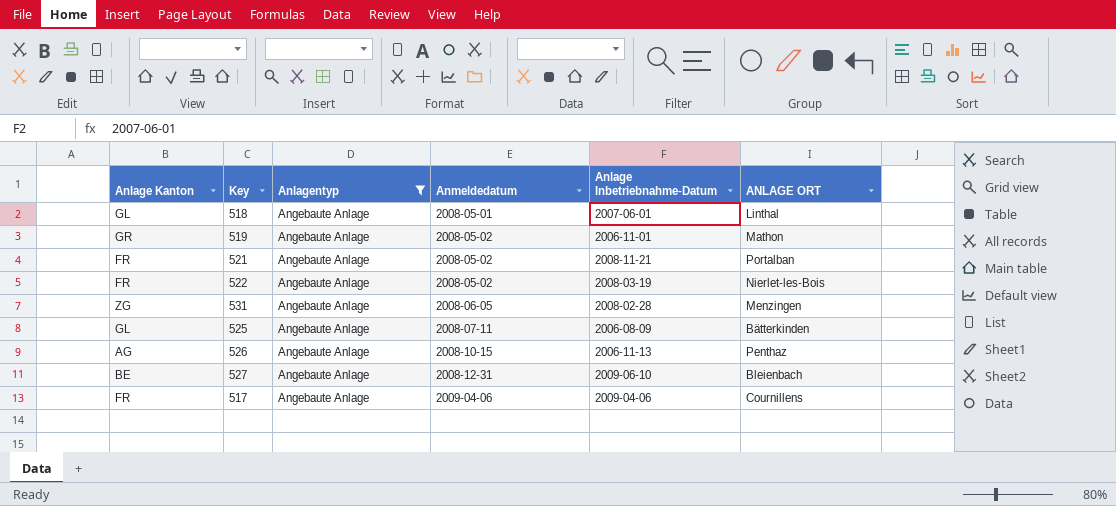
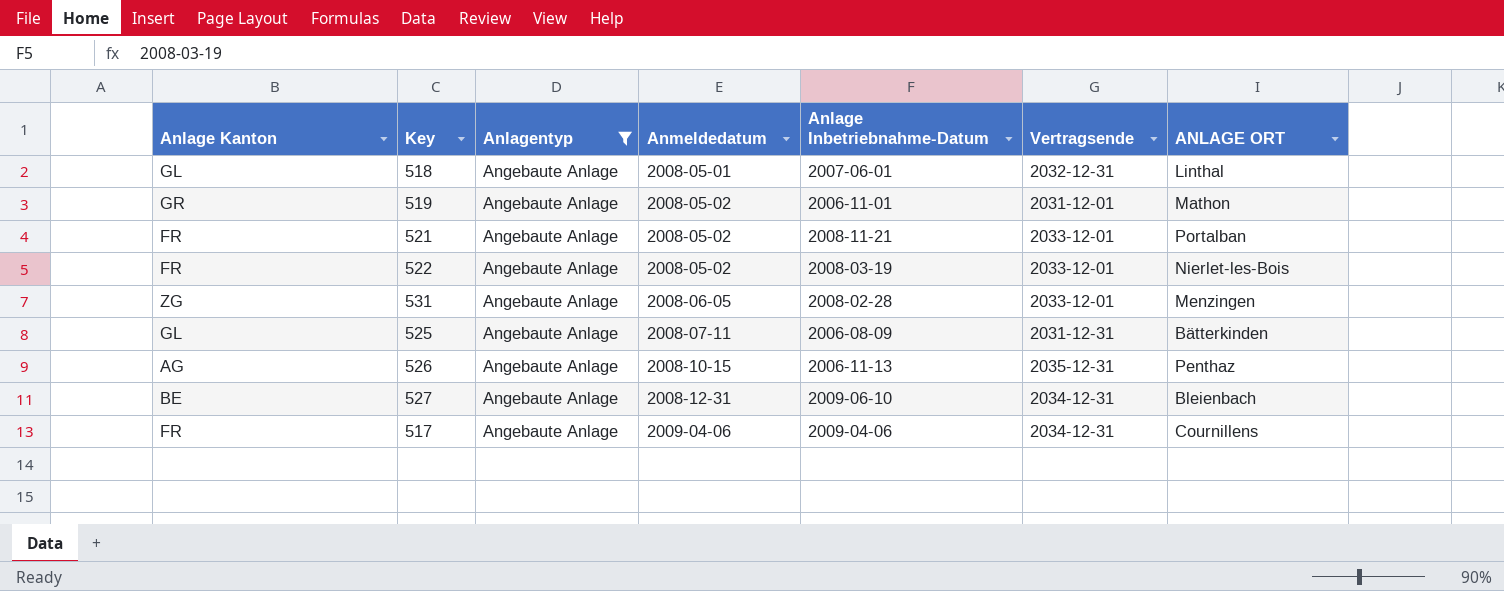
column Vertragsende | position: none -> 6

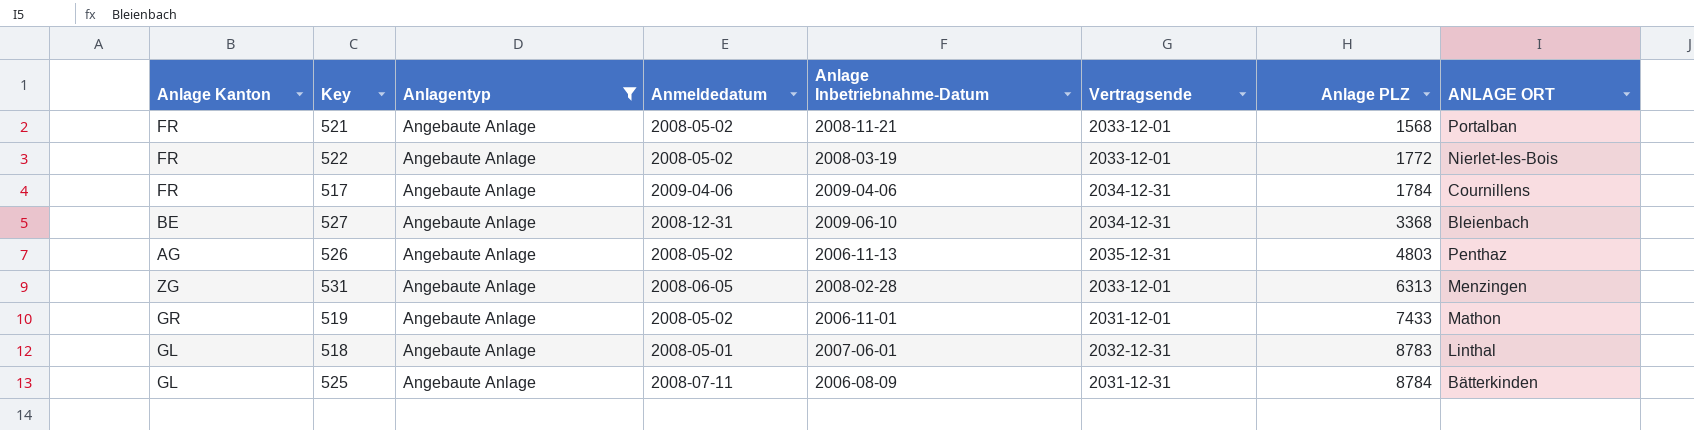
row order: Anmeldedatum ascending -> Anlage PLZ ascending
column Anlage PLZ | position: none -> 7
526 | Anmeldedatum: 2008-10-15 -> 2008-05-02

